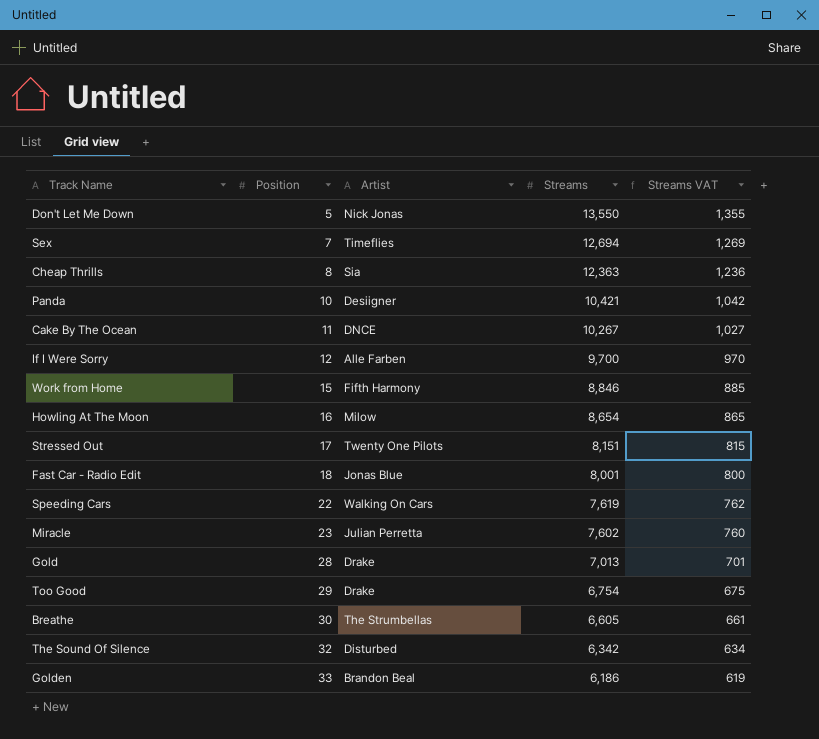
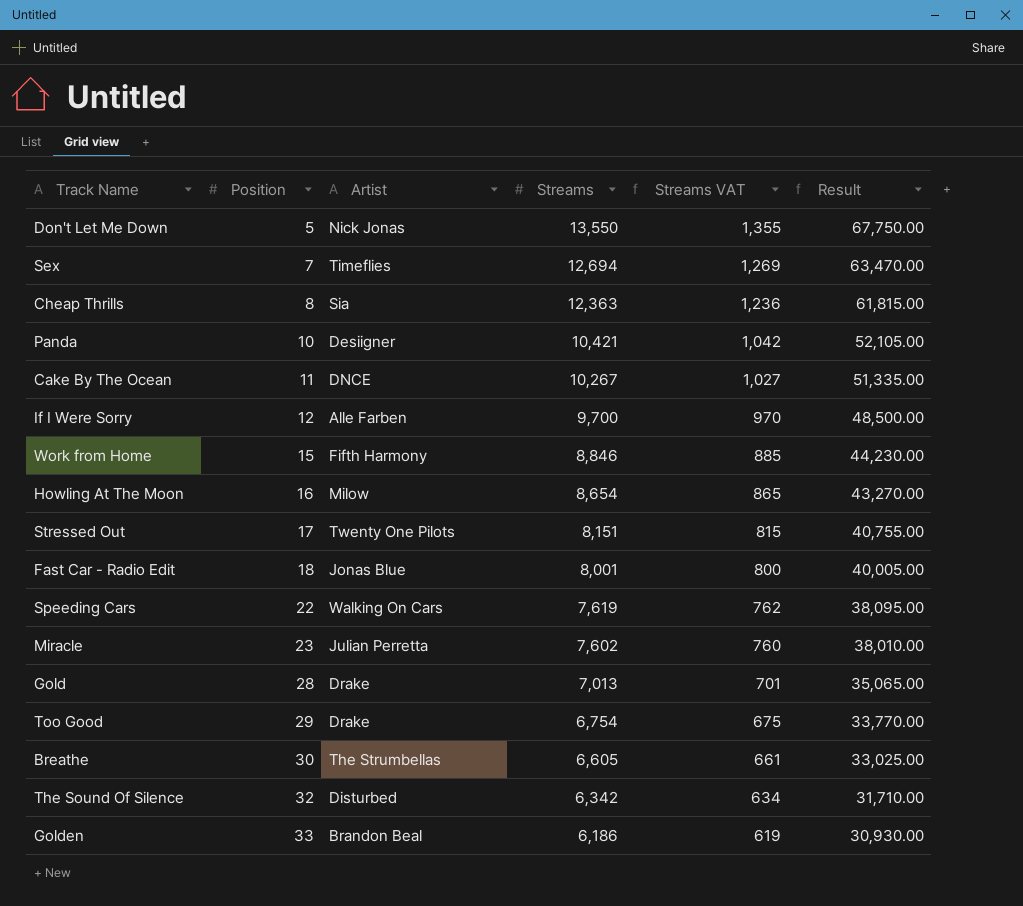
column Result | formula: none -> [Streams] * 5

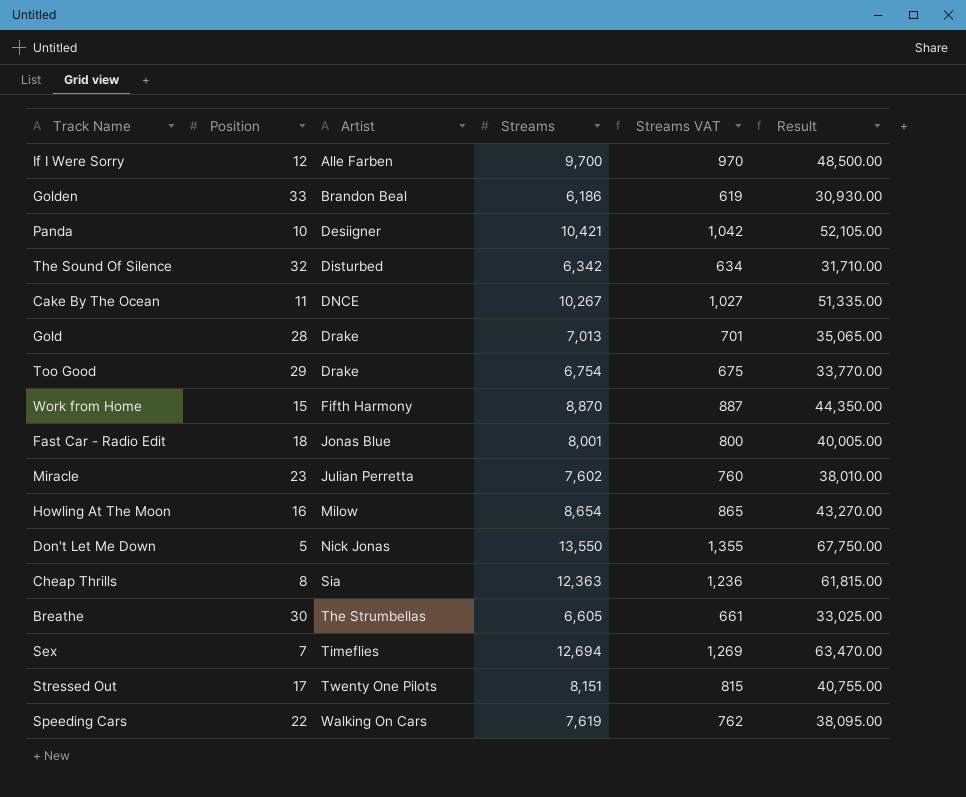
row order: Position ascending -> Artist ascending
Work from Home | Streams: 8,846 -> 8,870
Work from Home | Streams VAT: 885 -> 887
Work from Home | Result: 44,230.00 -> 44,350.00

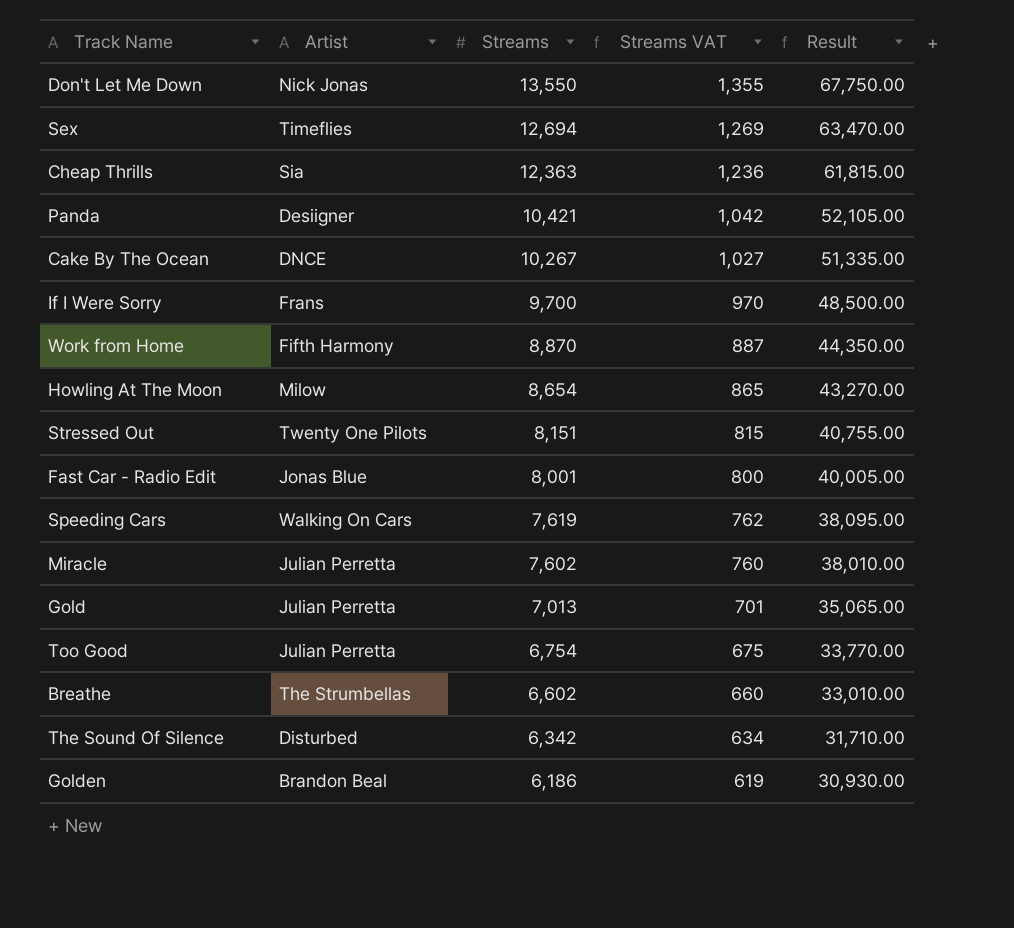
row order: Artist ascending -> Streams descending
column Position | position: 2 -> none
If I Were Sorry | Artist: Alle Farben -> Frans
Gold | Artist: Drake -> Julian Perretta
Too Good | Artist: Drake -> Julian Perretta
Breathe | Streams: 6,605 -> 6,602
Breathe | Streams VAT: 661 -> 660
Breathe | Result: 33,025.00 -> 33,010.00

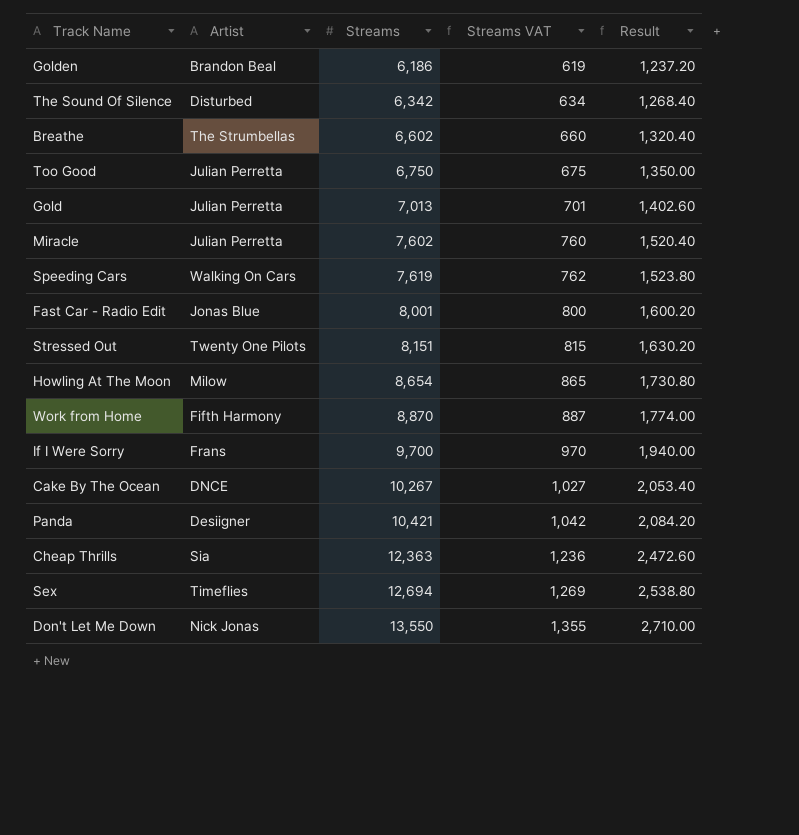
row order: Streams descending -> Streams ascending
column Result | formula: [Streams] * 5 -> [Streams] * 0.2
Too Good | Streams: 6,754 -> 6,750

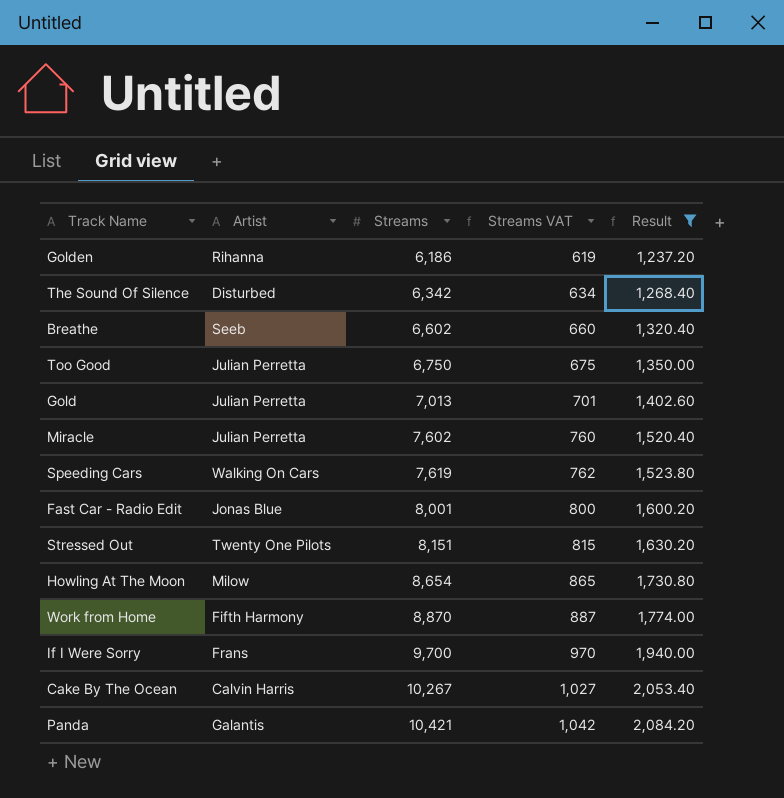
filter: none -> Result <= 2,084.20
Golden | Artist: Brandon Beal -> Rihanna
Breathe | Artist: The Strumbellas -> Seeb
Cake By The Ocean | Artist: DNCE -> Calvin Harris
Panda | Artist: Desiigner -> Galantis

